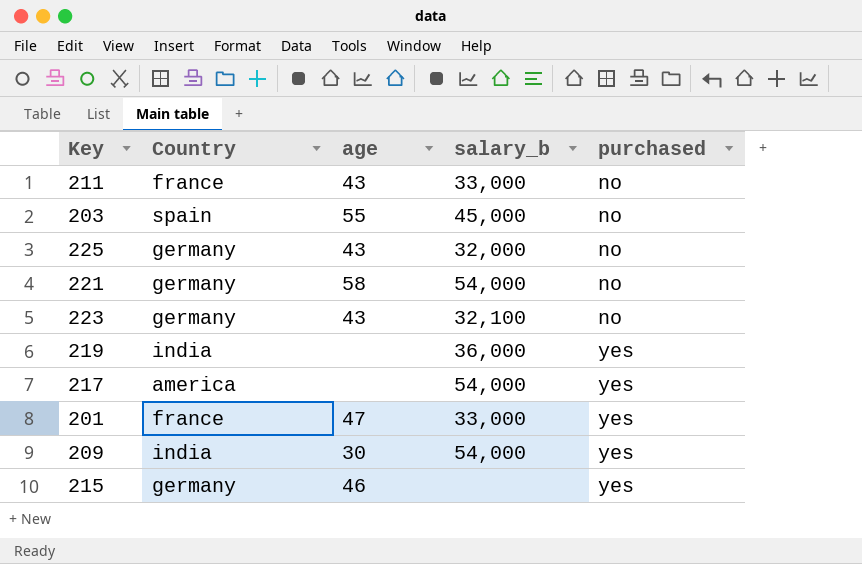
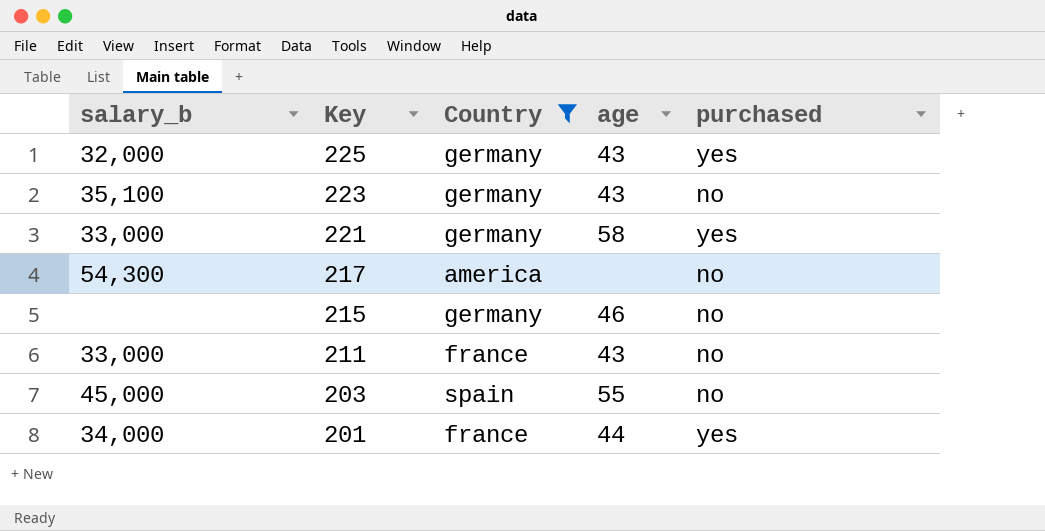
filter: none -> Country != india
row order: purchased ascending -> Key descending
column salary_b | position: 4 -> 1
225 | purchased: no -> yes
223 | salary_b: 32,100 -> 35,100
221 | salary_b: 54,000 -> 33,000
221 | purchased: no -> yes
217 | salary_b: 54,000 -> 54,300
217 | purchased: yes -> no
215 | purchased: yes -> no
201 | salary_b: 33,000 -> 34,000
201 | age: 47 -> 44

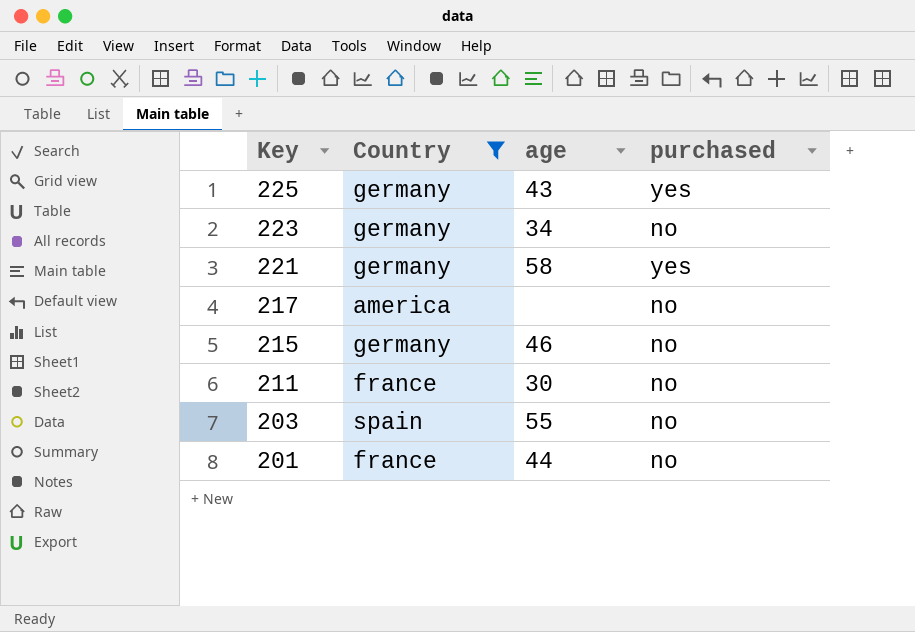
column salary_b | position: 1 -> none
223 | age: 43 -> 34
211 | age: 43 -> 30
201 | purchased: yes -> no

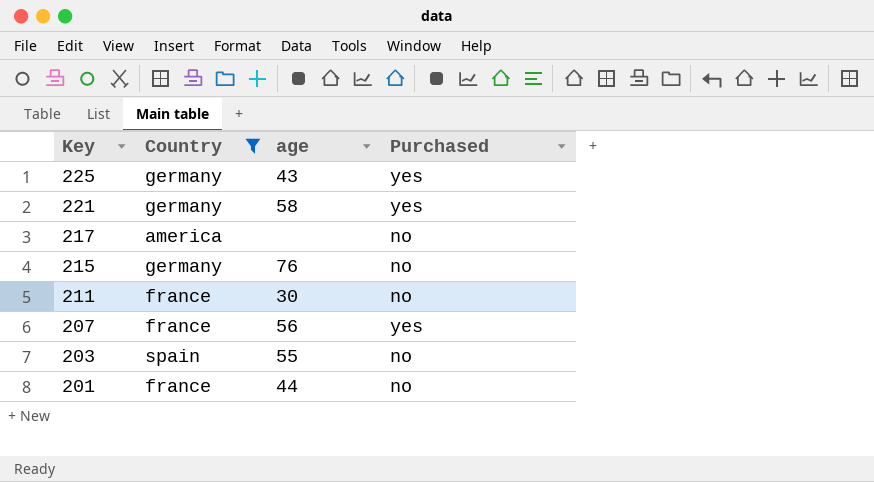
column name: purchased -> Purchased
row 223: germany | 34 | no -> none
215 | age: 46 -> 76
row 207: none -> france | 56 | yes

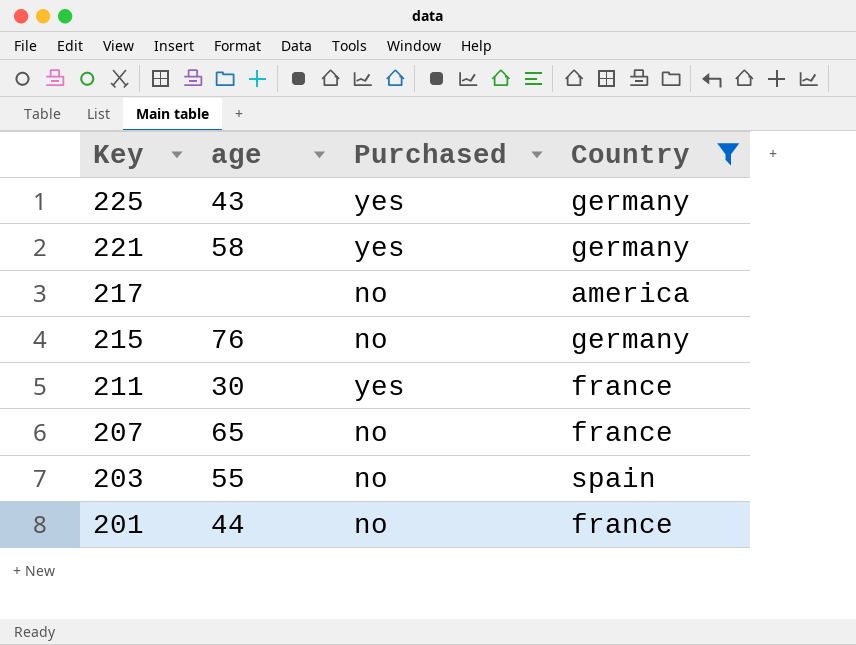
column Country | position: 2 -> 4
211 | Purchased: no -> yes
207 | age: 56 -> 65
207 | Purchased: yes -> no

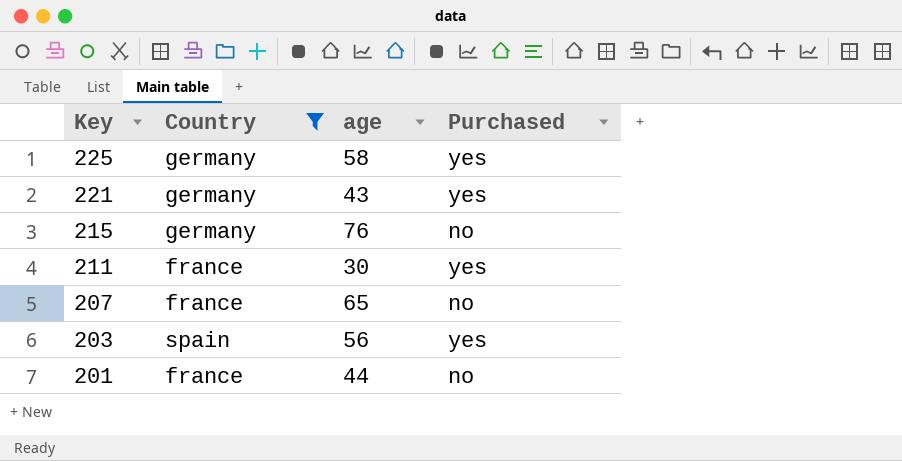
column Country | position: 4 -> 2
row 217: none | no | america -> none
225 | age: 43 -> 58
221 | age: 58 -> 43
203 | age: 55 -> 56
203 | Purchased: no -> yes

